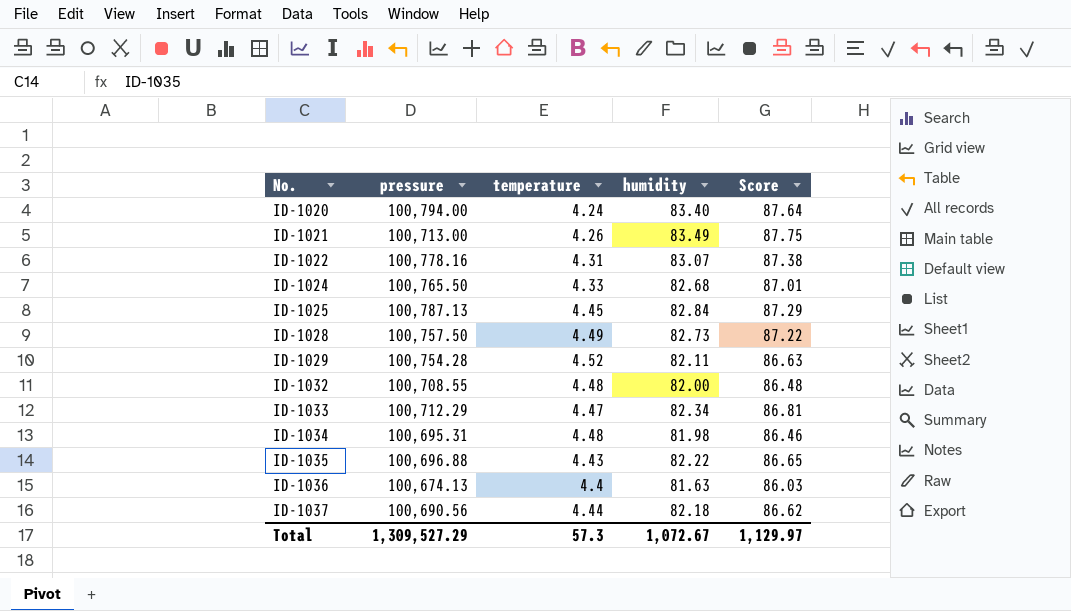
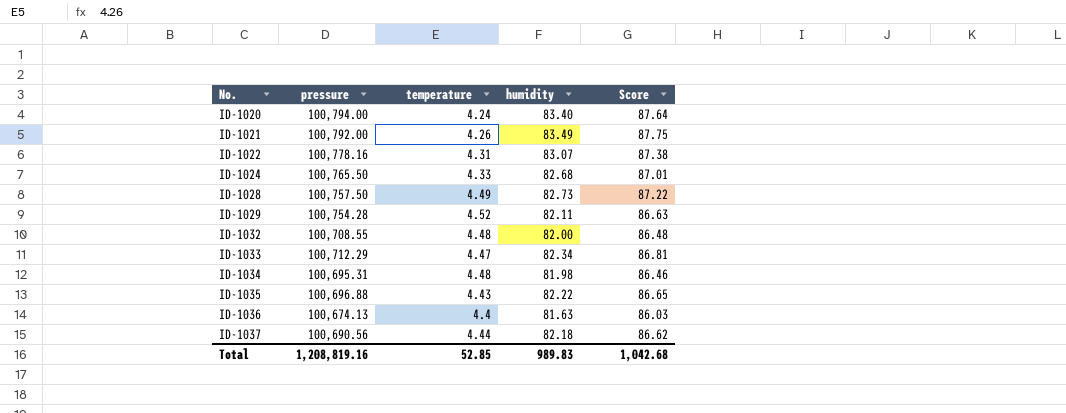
row ID-1025: 100,787.13 | 4.45 | 82.84 | 87.29 -> none
ID-1021 | pressure: 100,713.00 -> 100,792.00
Total | pressure: 1,309,527.29 -> 1,208,819.16
Total | temperature: 57.3 -> 52.85
Total | humidity: 1,072.67 -> 989.83
Total | Score: 1,129.97 -> 1,042.68

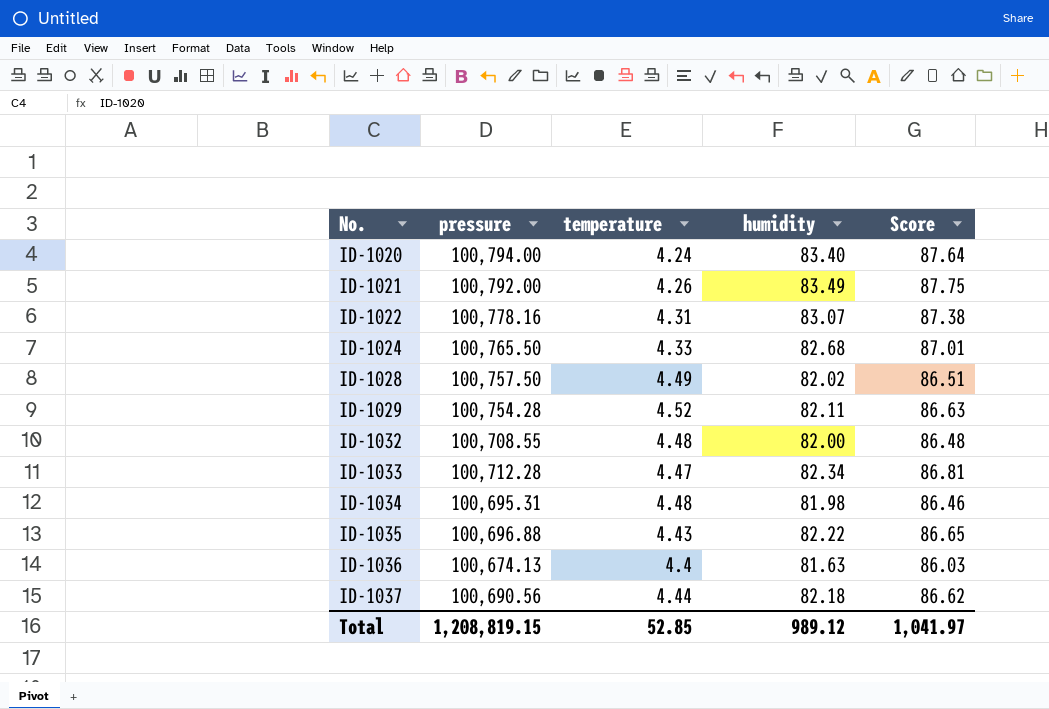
ID-1028 | humidity: 82.73 -> 82.02
ID-1028 | Score: 87.22 -> 86.51
ID-1033 | pressure: 100,712.29 -> 100,712.28
Total | pressure: 1,208,819.16 -> 1,208,819.15
Total | humidity: 989.83 -> 989.12
Total | Score: 1,042.68 -> 1,041.97

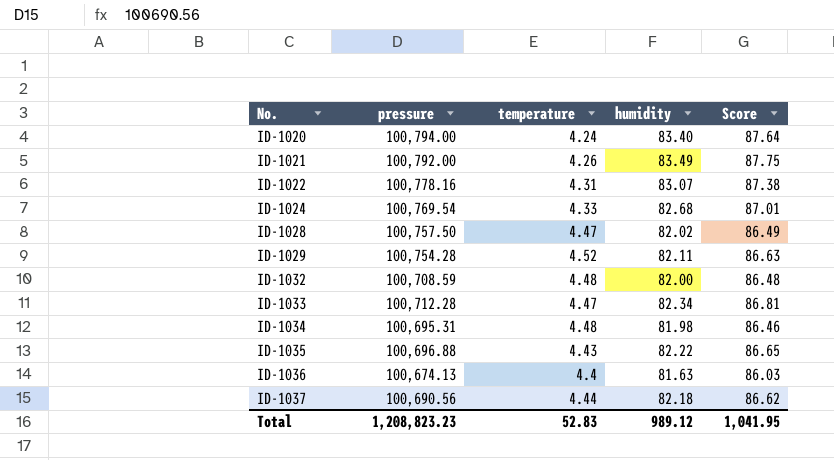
ID-1024 | pressure: 100,765.50 -> 100,769.54
ID-1028 | temperature: 4.49 -> 4.47
ID-1028 | Score: 86.51 -> 86.49
ID-1032 | pressure: 100,708.55 -> 100,708.59
Total | pressure: 1,208,819.15 -> 1,208,823.23
Total | temperature: 52.85 -> 52.83
Total | Score: 1,041.97 -> 1,041.95

